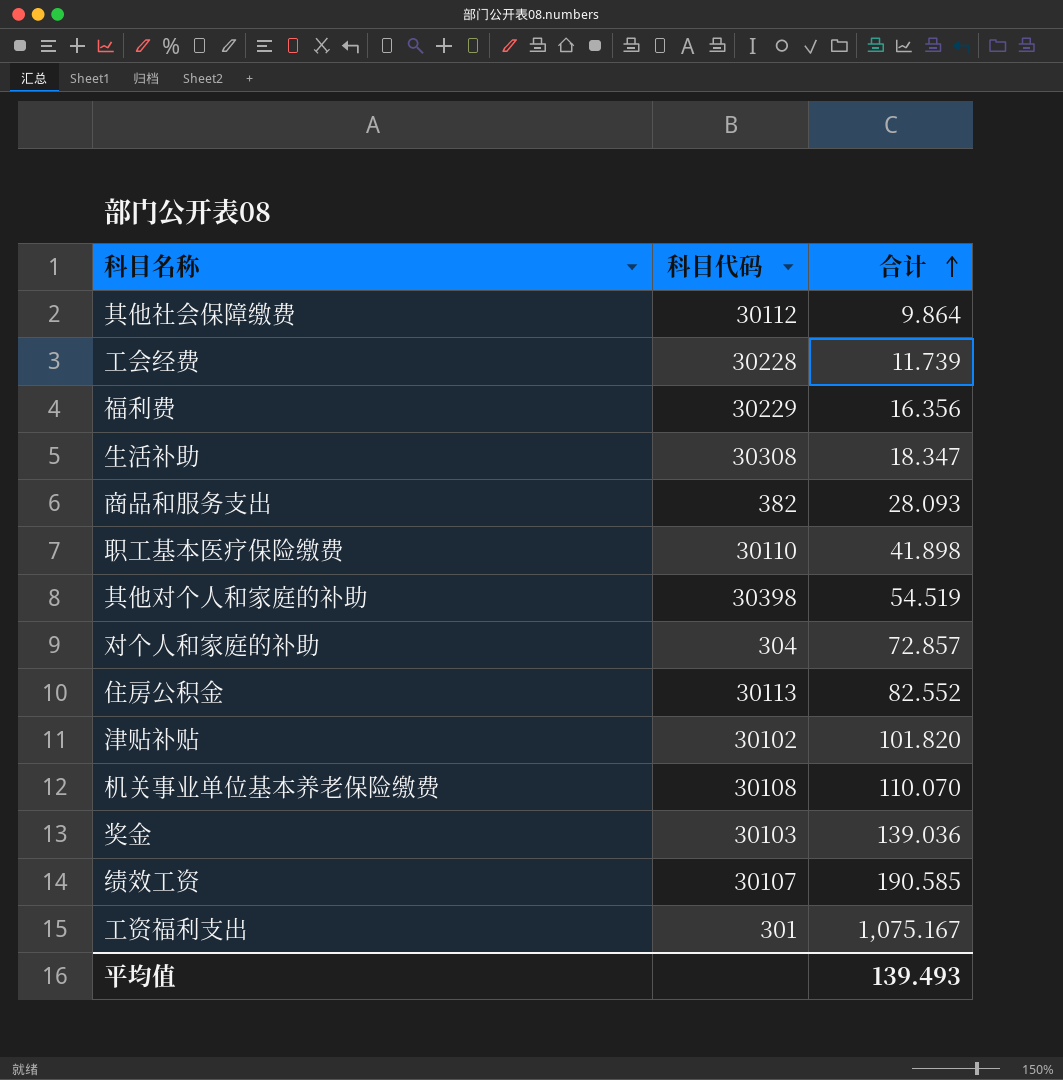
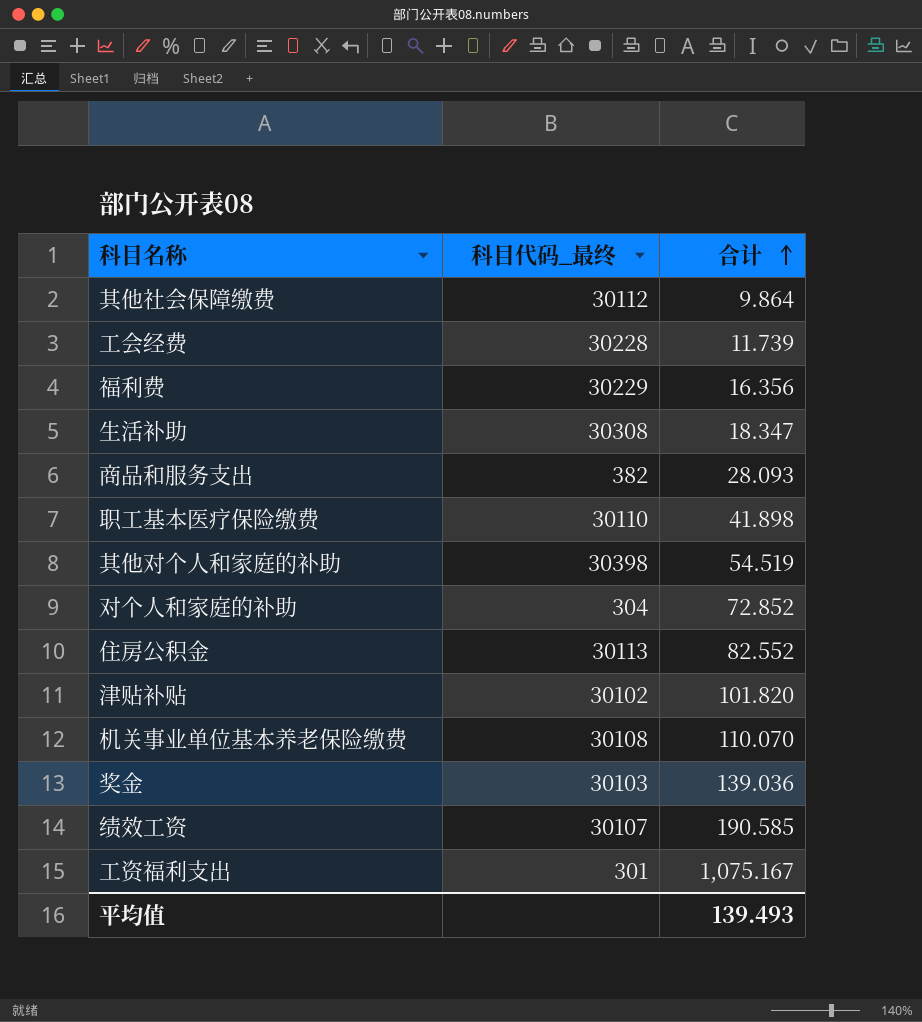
column name: 科目代码 -> 科目代码_最终
对个人和家庭的补助 | 合计: 72.857 -> 72.852

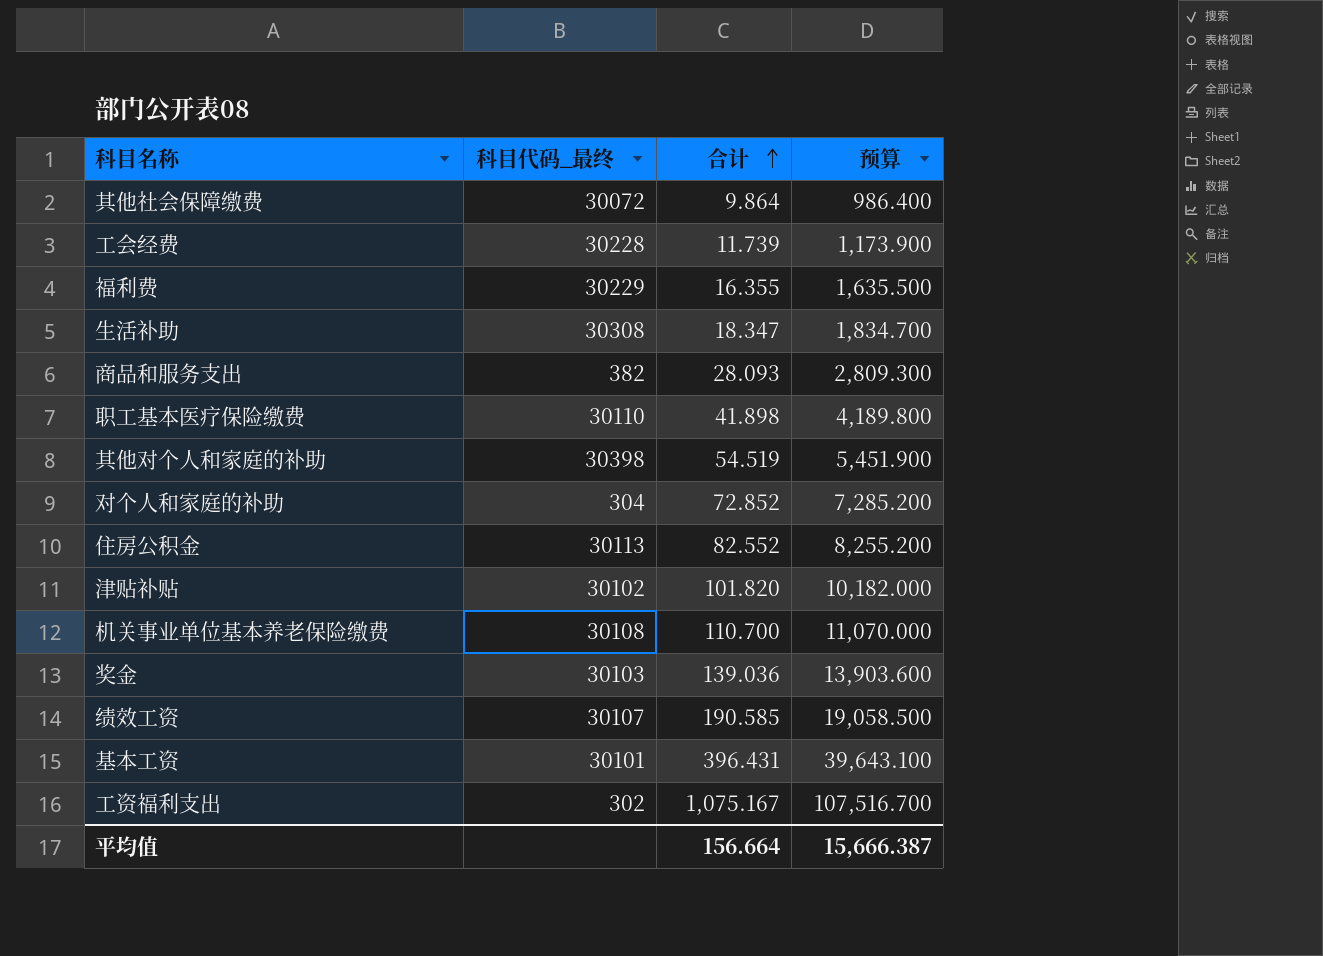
column 预算 | formula: none -> [合计] * 100
其他社会保障缴费 | 科目代码_最终: 30112 -> 30072
福利费 | 合计: 16.356 -> 16.355
机关事业单位基本养老保险缴费 | 合计: 110.070 -> 110.700
row 基本工资: none -> 30101 | 396.431 | 39,643.100
工资福利支出 | 科目代码_最终: 301 -> 302
平均值 | 合计: 139.493 -> 156.664

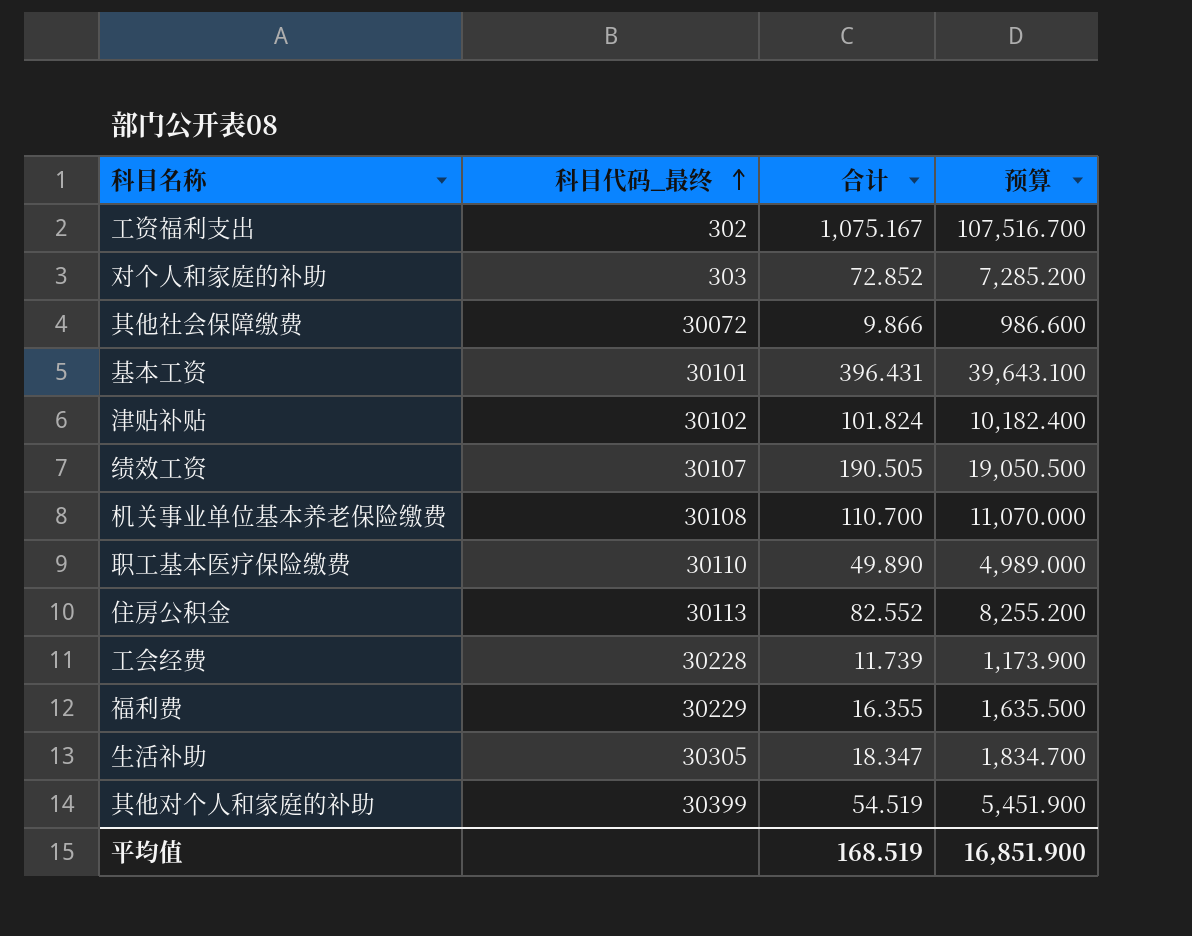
row order: 合计 ascending -> 科目代码_最终 ascending
row 商品和服务支出: 382 | 28.093 | 2,809.300 -> none
row 奖金: 30103 | 139.036 | 13,903.600 -> none
对个人和家庭的补助 | 科目代码_最终: 304 -> 303
其他社会保障缴费 | 合计: 9.864 -> 9.866
其他社会保障缴费 | 预算: 986.400 -> 986.600
津贴补贴 | 合计: 101.820 -> 101.824
津贴补贴 | 预算: 10,182.000 -> 10,182.400
绩效工资 | 合计: 190.585 -> 190.505
绩效工资 | 预算: 19,058.500 -> 19,050.500
职工基本医疗保险缴费 | 合计: 41.898 -> 49.890
职工基本医疗保险缴费 | 预算: 4,189.800 -> 4,989.000
生活补助 | 科目代码_最终: 30308 -> 30305
其他对个人和家庭的补助 | 科目代码_最终: 30398 -> 30399
平均值 | 合计: 156.664 -> 168.519
平均值 | 预算: 15,666.387 -> 16,851.900

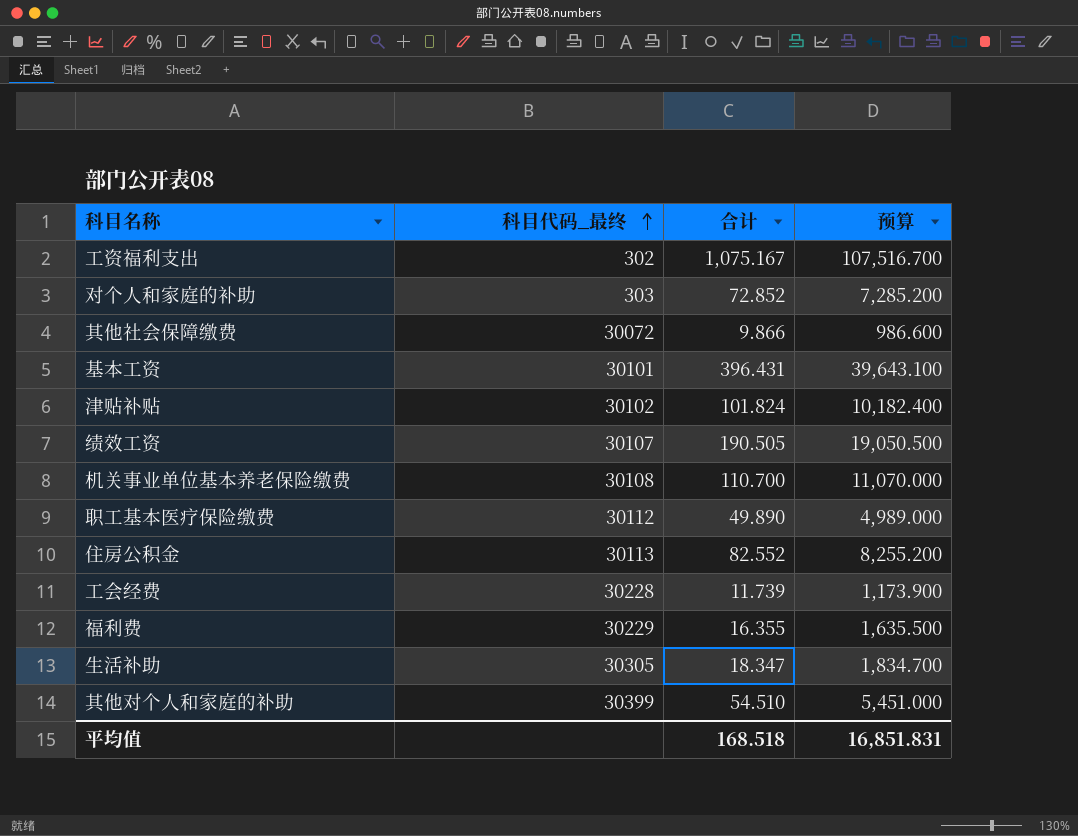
职工基本医疗保险缴费 | 科目代码_最终: 30110 -> 30112
其他对个人和家庭的补助 | 合计: 54.519 -> 54.510
其他对个人和家庭的补助 | 预算: 5,451.900 -> 5,451.000
平均值 | 合计: 168.519 -> 168.518
平均值 | 预算: 16,851.900 -> 16,851.831

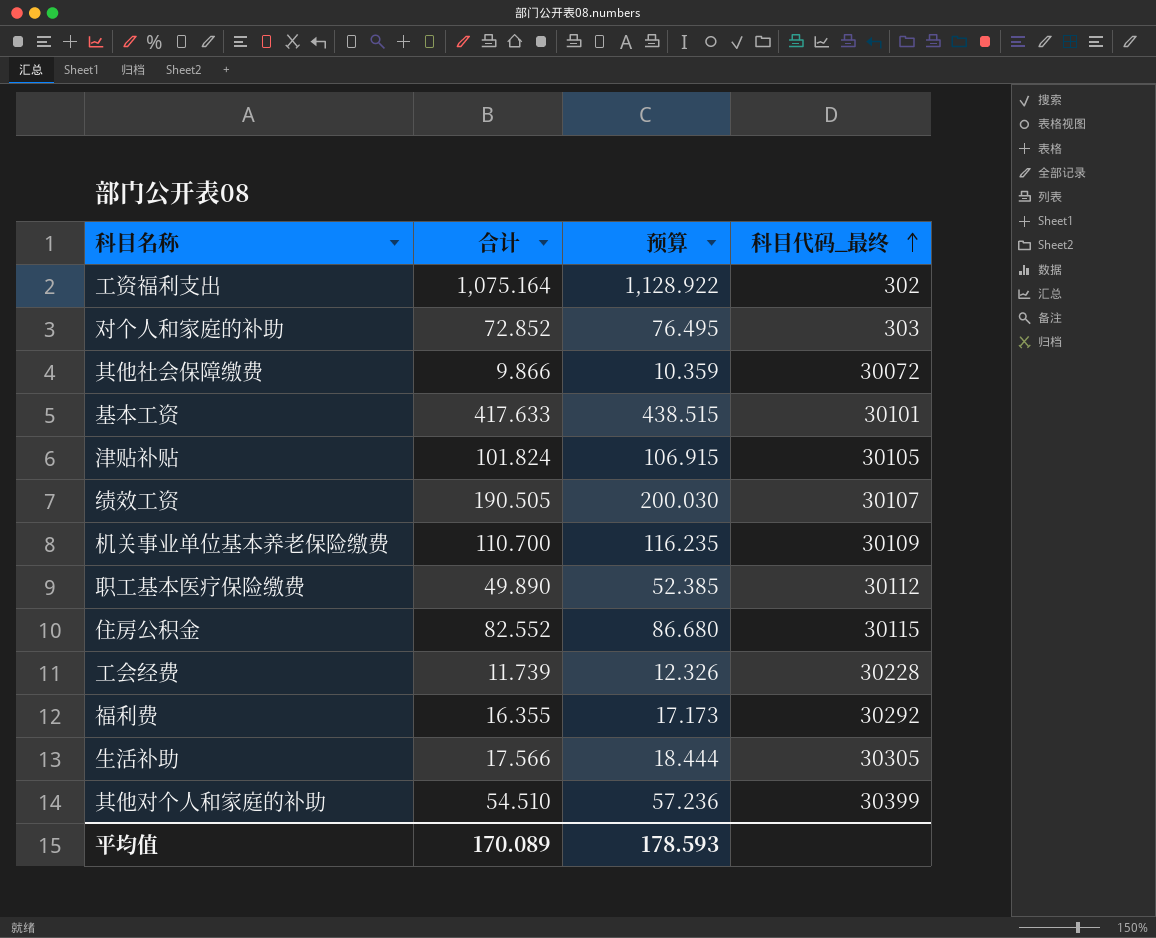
column 预算 | formula: [合计] * 100 -> [合计] * 1.05
column 科目代码_最终 | position: 2 -> 4
工资福利支出 | 合计: 1,075.167 -> 1,075.164
基本工资 | 合计: 396.431 -> 417.633
津贴补贴 | 科目代码_最终: 30102 -> 30105
机关事业单位基本养老保险缴费 | 科目代码_最终: 30108 -> 30109
住房公积金 | 科目代码_最终: 30113 -> 30115
福利费 | 科目代码_最终: 30229 -> 30292
生活补助 | 合计: 18.347 -> 17.566
平均值 | 合计: 168.518 -> 170.089
平均值 | 预算: 16,851.831 -> 178.593

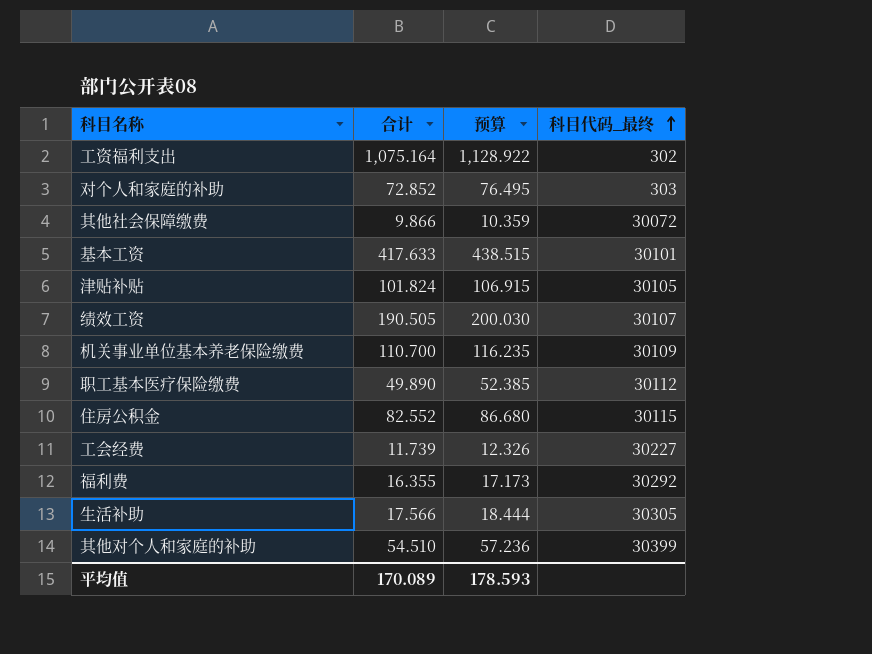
工会经费 | 科目代码_最终: 30228 -> 30227

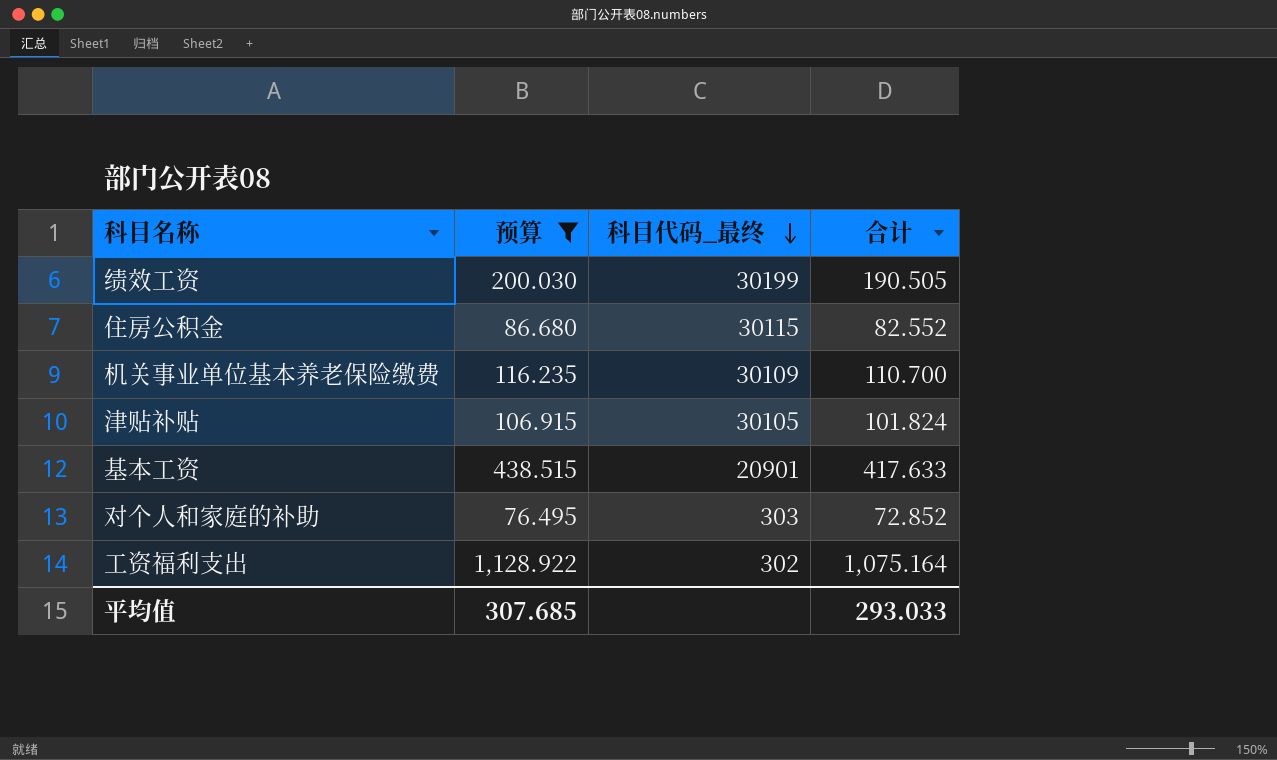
filter: none -> 预算 >= 76.495
row order: 科目代码_最终 ascending -> 科目代码_最终 descending
column 合计 | position: 2 -> 4
绩效工资 | 科目代码_最终: 30107 -> 30199
基本工资 | 科目代码_最终: 30101 -> 20901
平均值 | 预算: 178.593 -> 307.685
平均值 | 合计: 170.089 -> 293.033

